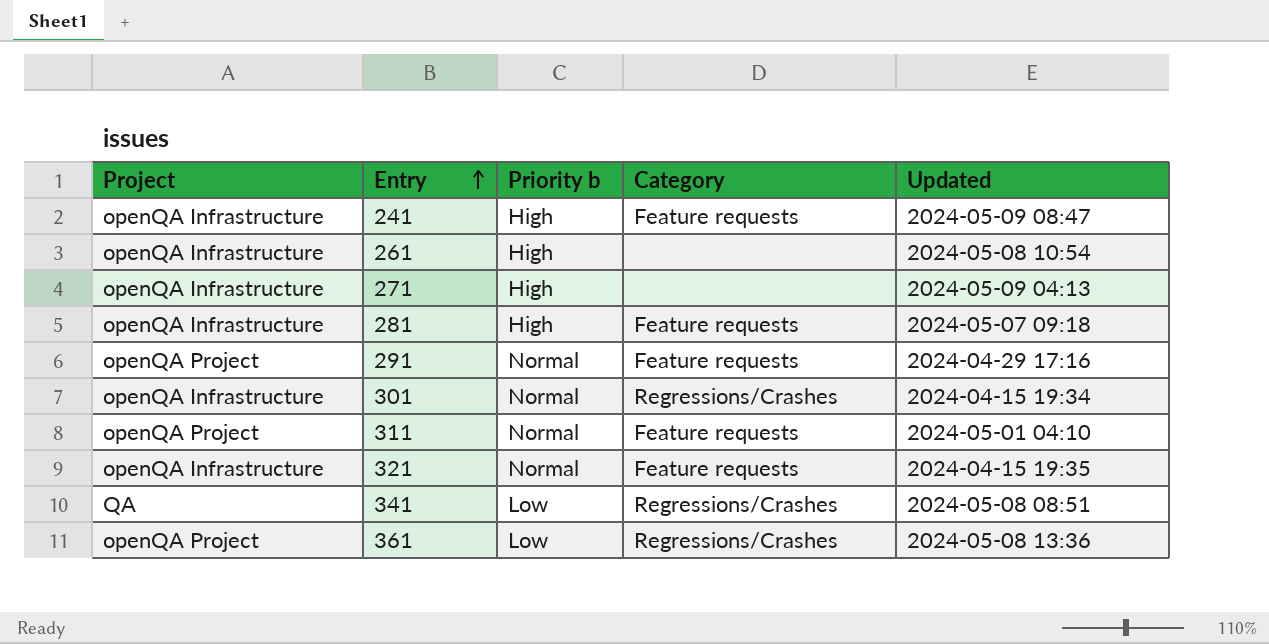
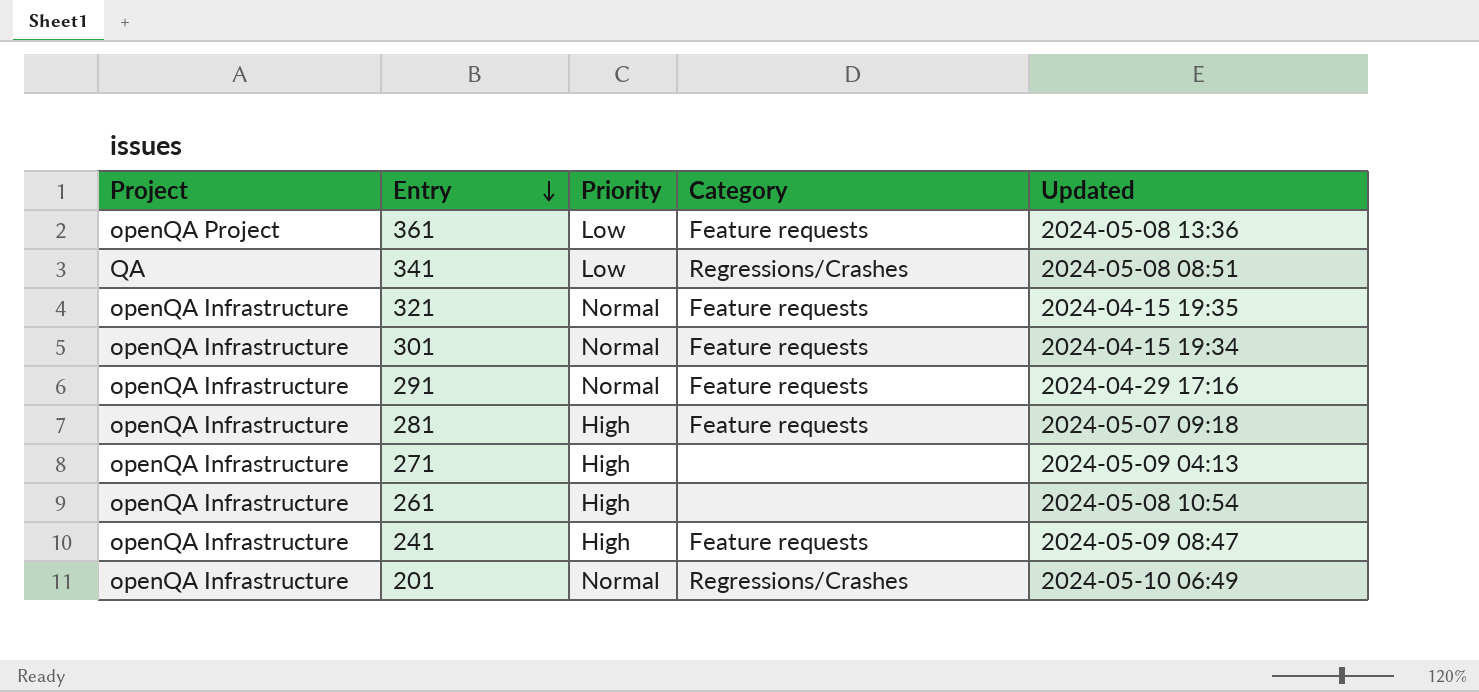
row order: Entry ascending -> Entry descending
column name: Priority b -> Priority
row 311: openQA Project | Normal | Feature requests | 2024-05-01 04:10 -> none
361 | Category: Regressions/Crashes -> Feature requests
301 | Category: Regressions/Crashes -> Feature requests
291 | Project: openQA Project -> openQA Infrastructure
row 201: none -> openQA Infrastructure | Normal | Regressions/Crashes | 2024-05-10 06:49

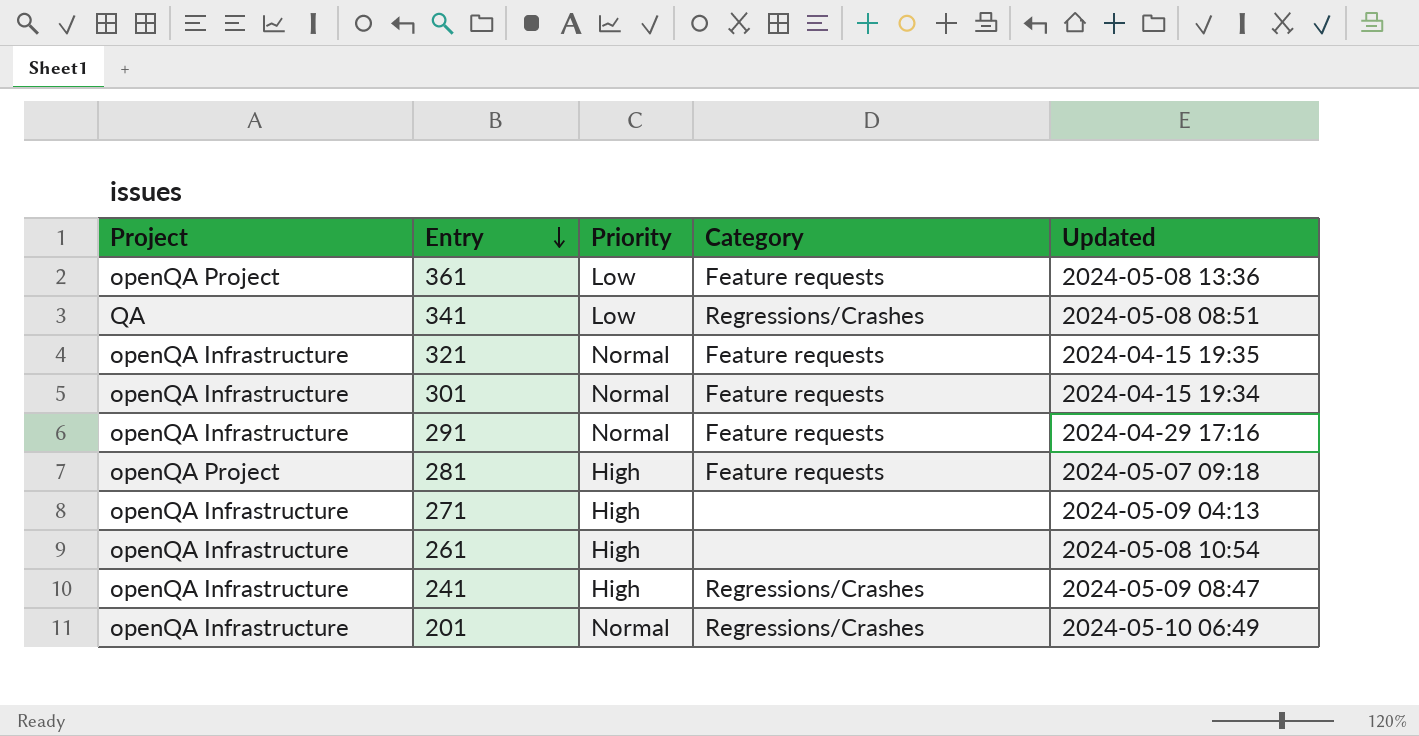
281 | Project: openQA Infrastructure -> openQA Project
241 | Category: Feature requests -> Regressions/Crashes

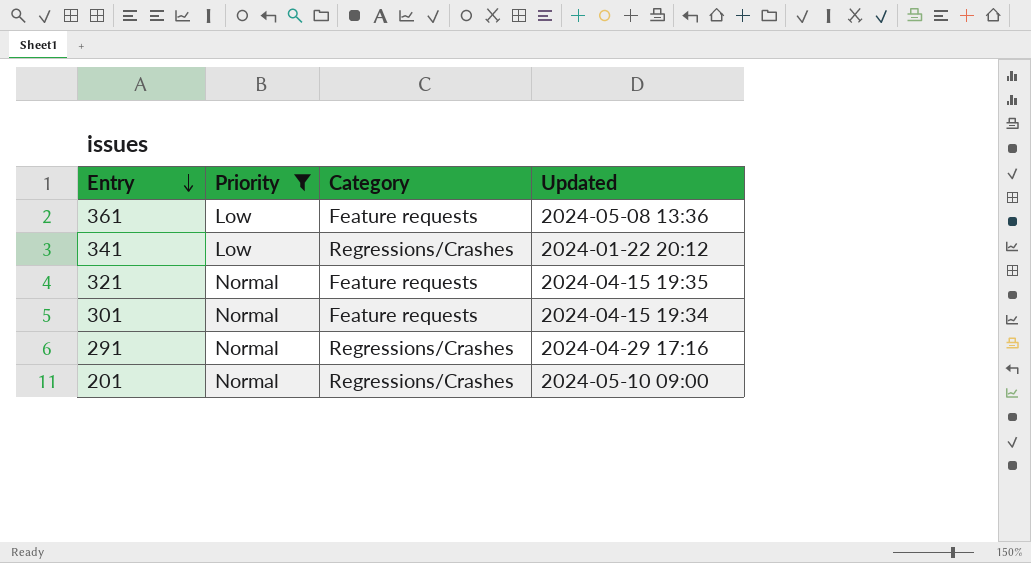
filter: none -> Priority != High
column Project | position: 1 -> none
341 | Updated: 2024-05-08 08:51 -> 2024-01-22 20:12
291 | Category: Feature requests -> Regressions/Crashes
201 | Updated: 2024-05-10 06:49 -> 2024-05-10 09:00

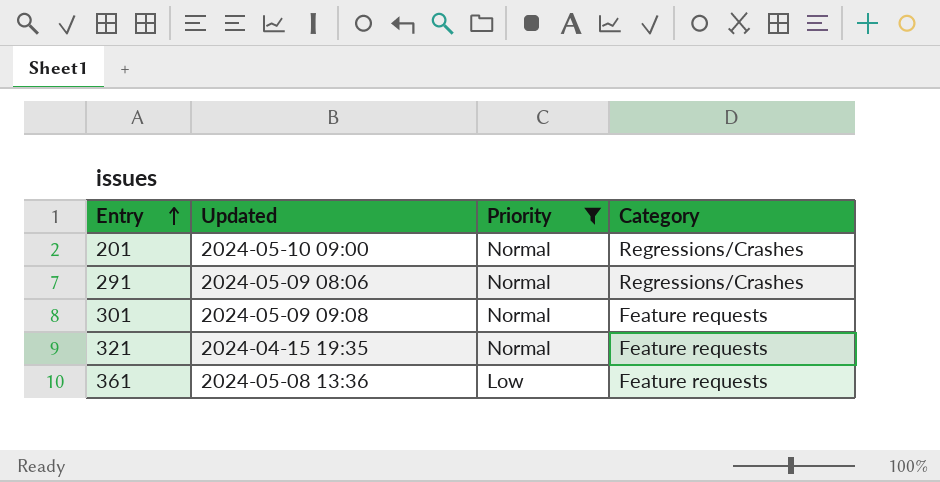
row order: Entry descending -> Entry ascending
column Updated | position: 4 -> 2
row 341: Low | Regressions/Crashes | 2024-01-22 20:12 -> none
291 | Updated: 2024-04-29 17:16 -> 2024-05-09 08:06
301 | Updated: 2024-04-15 19:34 -> 2024-05-09 09:08

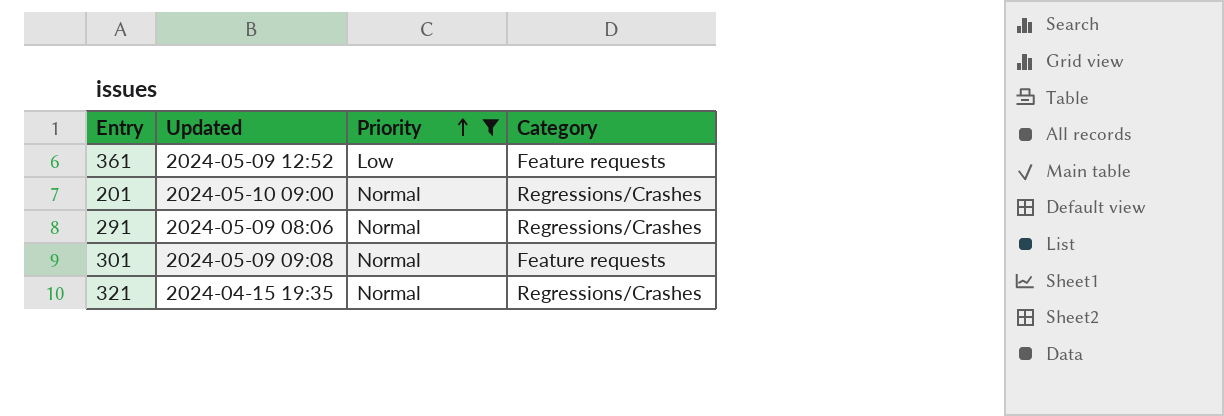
row order: Entry ascending -> Priority ascending
361 | Updated: 2024-05-08 13:36 -> 2024-05-09 12:52
321 | Category: Feature requests -> Regressions/Crashes

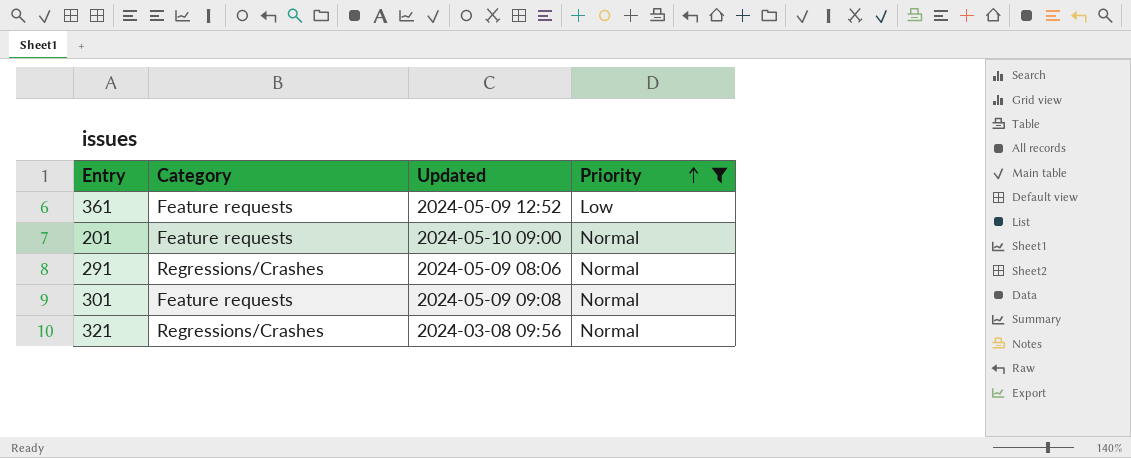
column Category | position: 4 -> 2
201 | Category: Regressions/Crashes -> Feature requests
321 | Updated: 2024-04-15 19:35 -> 2024-03-08 09:56

